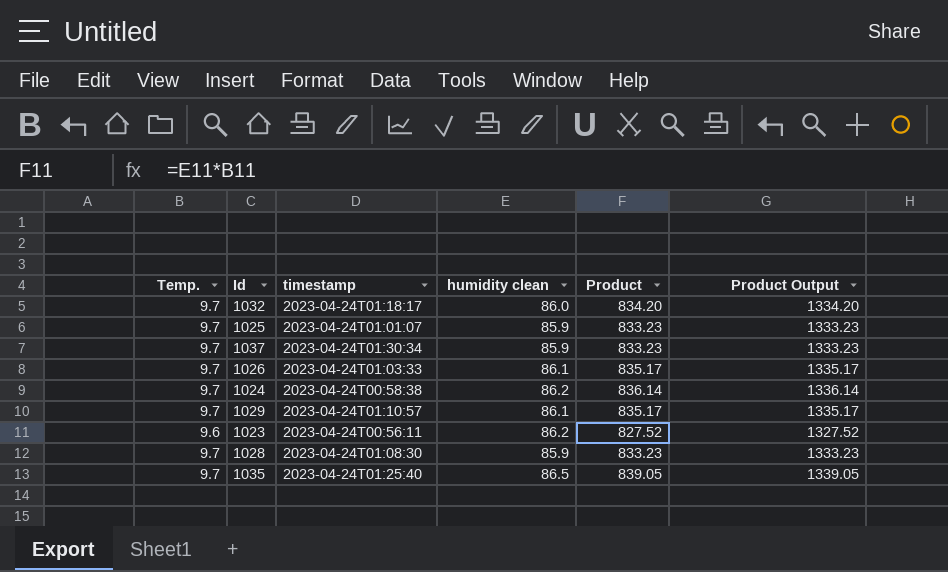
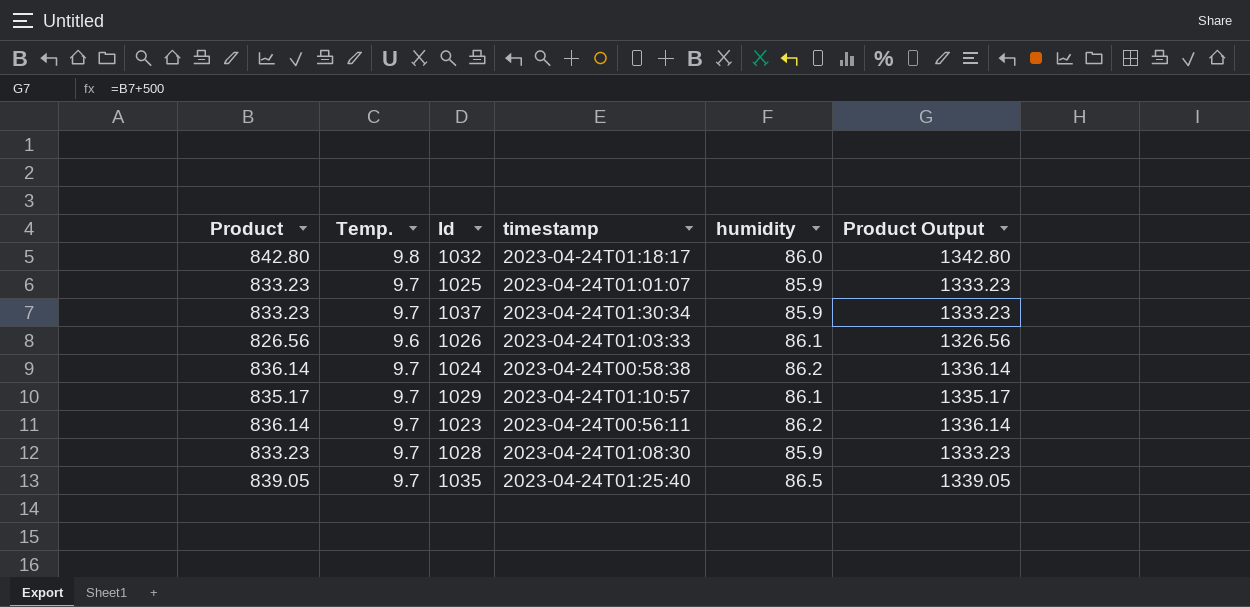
column Product | position: 5 -> 1
column name: humidity clean -> humidity
1032 | Product: 834.20 -> 842.80
1032 | Temp.: 9.7 -> 9.8
1032 | Product Output: 1334.20 -> 1342.80
1026 | Product: 835.17 -> 826.56
1026 | Temp.: 9.7 -> 9.6
1026 | Product Output: 1335.17 -> 1326.56
1023 | Product: 827.52 -> 836.14
1023 | Temp.: 9.6 -> 9.7
1023 | Product Output: 1327.52 -> 1336.14

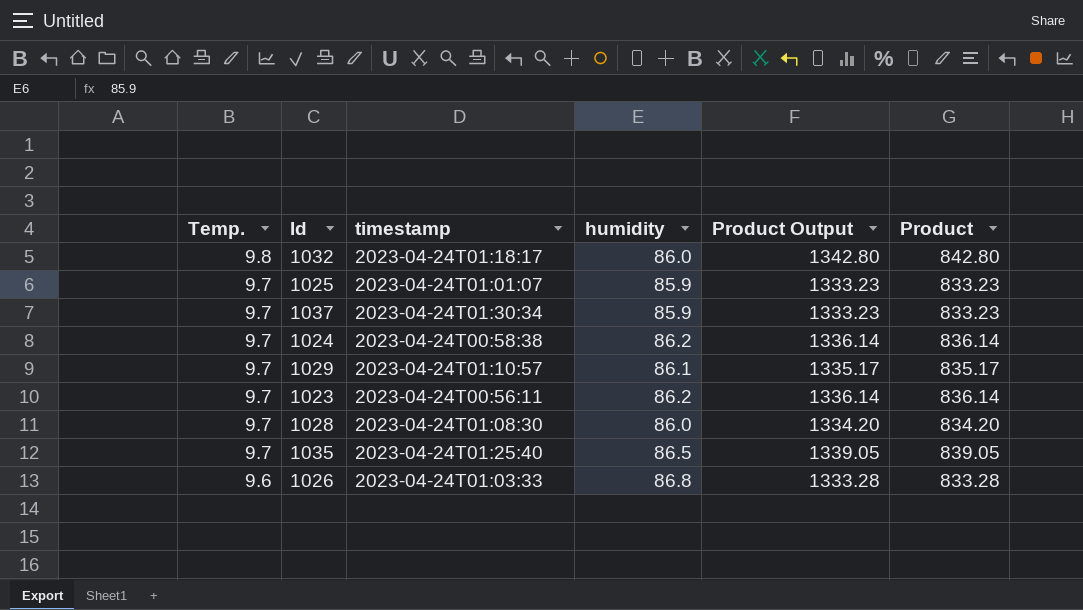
row order: none -> Temp. descending
column Product | position: 1 -> 6
1028 | humidity: 85.9 -> 86.0
1028 | Product Output: 1333.23 -> 1334.20
1028 | Product: 833.23 -> 834.20
1026 | humidity: 86.1 -> 86.8
1026 | Product Output: 1326.56 -> 1333.28
1026 | Product: 826.56 -> 833.28

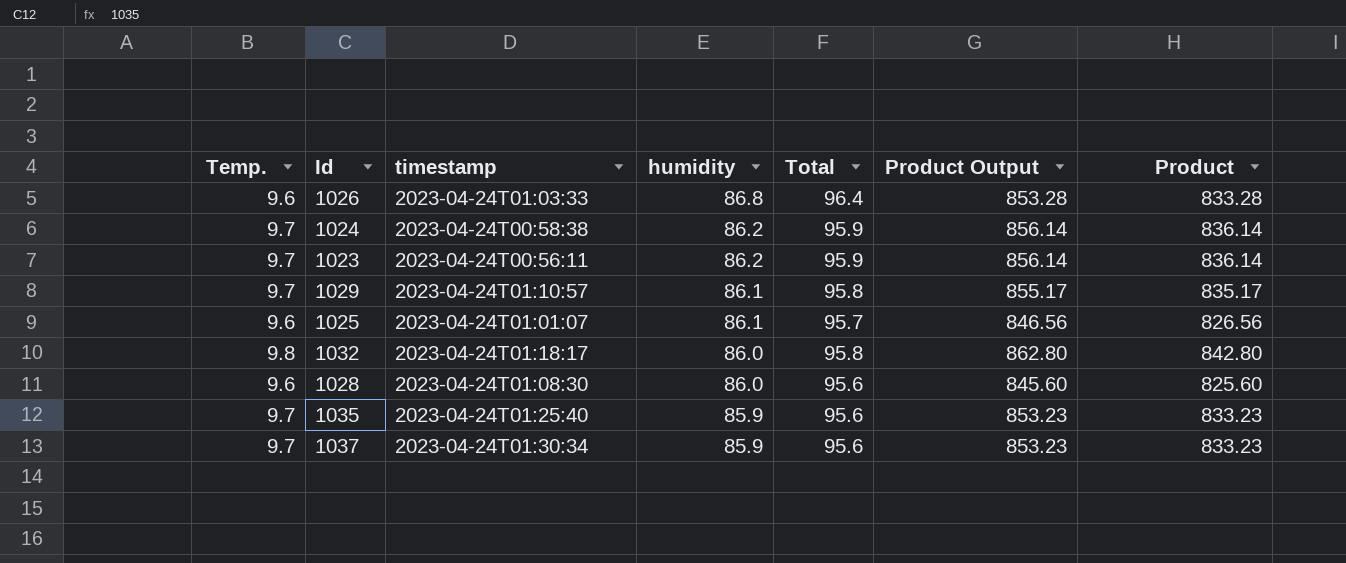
row order: Temp. descending -> humidity descending
column Total | formula: none -> [Temp.] + [humidity]
column Product Output | formula: [Product] + 500 -> [Product] + 20
1025 | Temp.: 9.7 -> 9.6
1025 | humidity: 85.9 -> 86.1
1025 | Product: 833.23 -> 826.56
1028 | Temp.: 9.7 -> 9.6
1028 | Product: 834.20 -> 825.60
1035 | humidity: 86.5 -> 85.9
1035 | Product: 839.05 -> 833.23

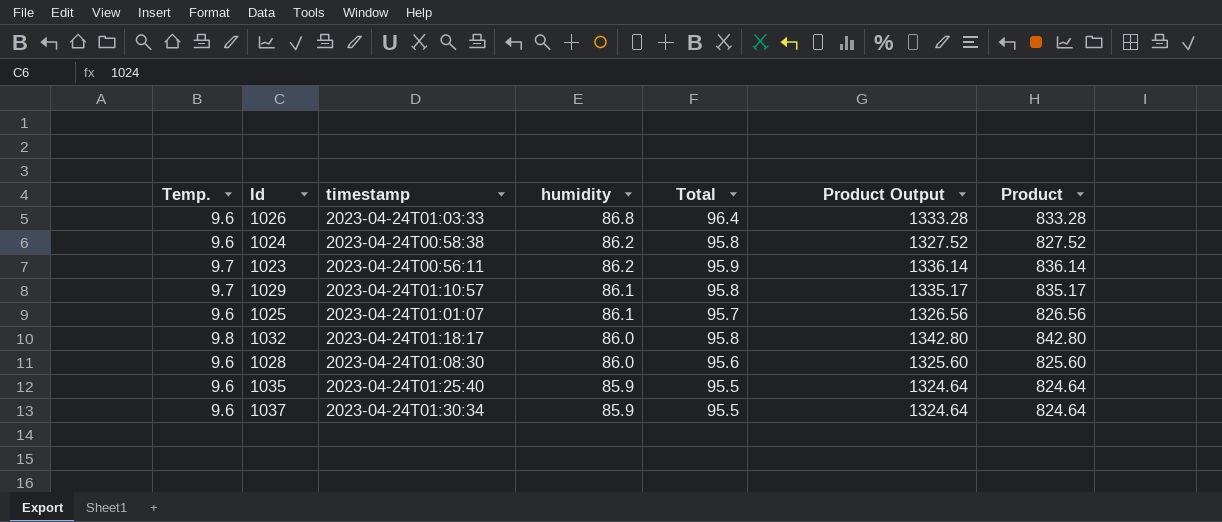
column Product Output | formula: [Product] + 20 -> [Product] + 500
1024 | Temp.: 9.7 -> 9.6
1024 | Total: 95.9 -> 95.8
1024 | Product: 836.14 -> 827.52
1035 | Temp.: 9.7 -> 9.6
1035 | Total: 95.6 -> 95.5
1035 | Product: 833.23 -> 824.64
1037 | Temp.: 9.7 -> 9.6
1037 | Total: 95.6 -> 95.5
1037 | Product: 833.23 -> 824.64

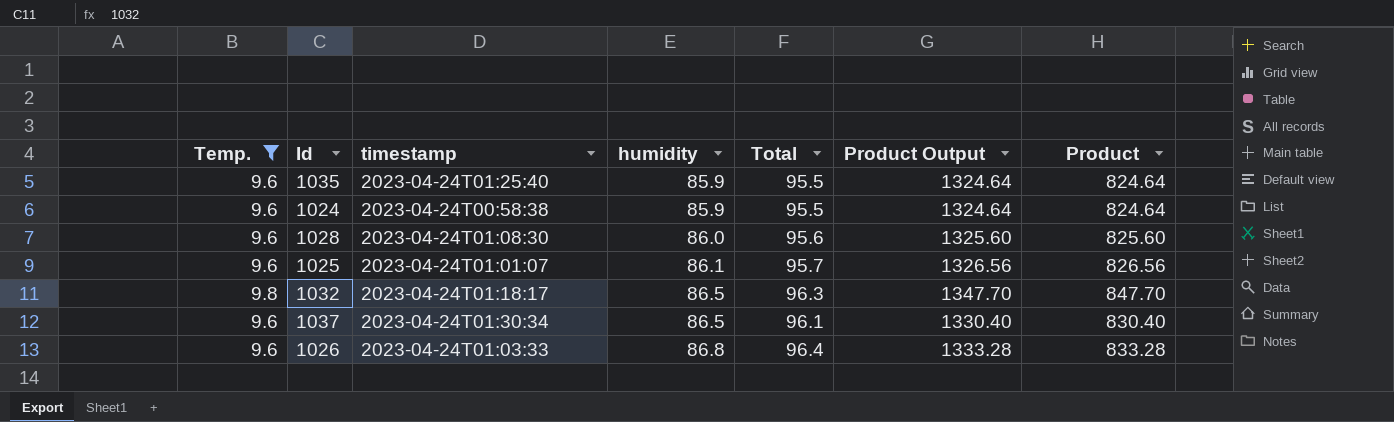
filter: none -> Temp. != 9.7
row order: humidity descending -> humidity ascending
1024 | humidity: 86.2 -> 85.9
1024 | Total: 95.8 -> 95.5
1024 | Product Output: 1327.52 -> 1324.64
1024 | Product: 827.52 -> 824.64
1032 | humidity: 86.0 -> 86.5
1032 | Total: 95.8 -> 96.3
1032 | Product Output: 1342.80 -> 1347.70
1032 | Product: 842.80 -> 847.70
1037 | humidity: 85.9 -> 86.5
1037 | Total: 95.5 -> 96.1
1037 | Product Output: 1324.64 -> 1330.40
1037 | Product: 824.64 -> 830.40

